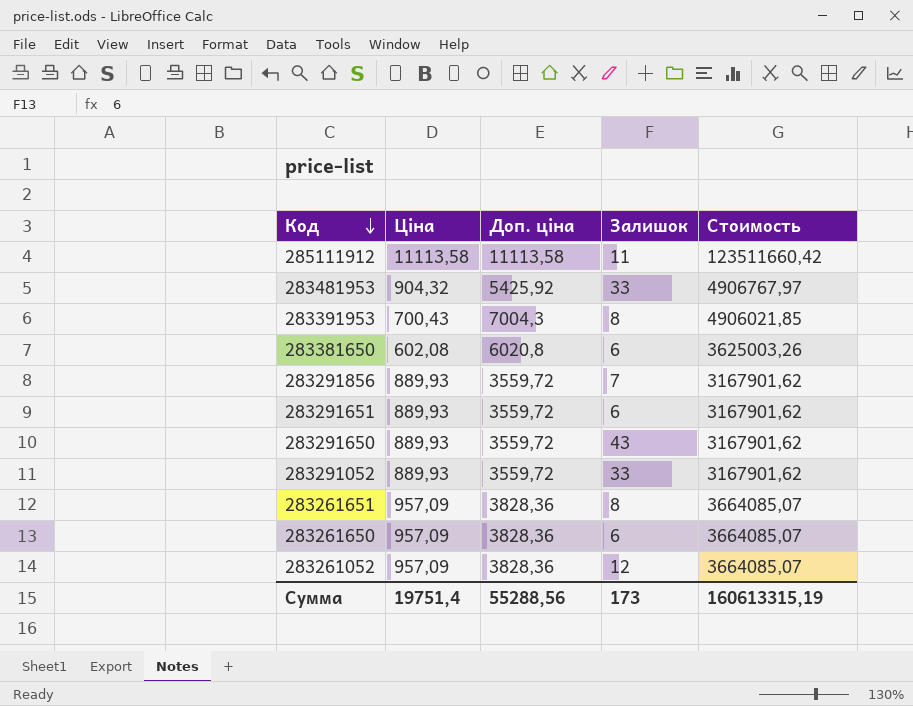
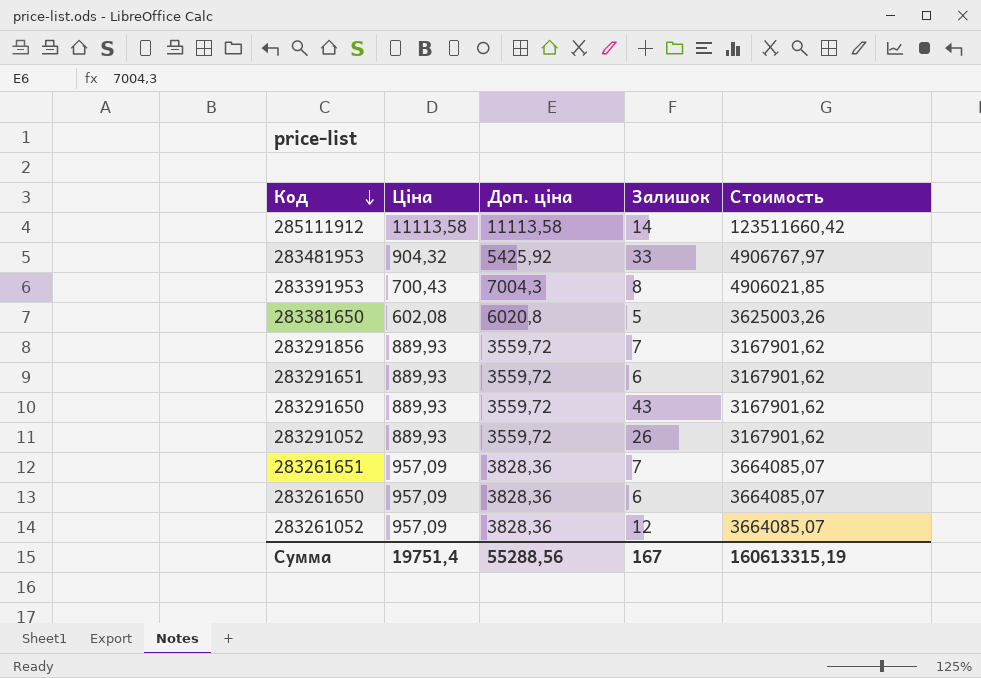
285111912 | Залишок: 11 -> 14
283381650 | Залишок: 6 -> 5
283291052 | Залишок: 33 -> 26
283261651 | Залишок: 8 -> 7
Сумма | Залишок: 173 -> 167

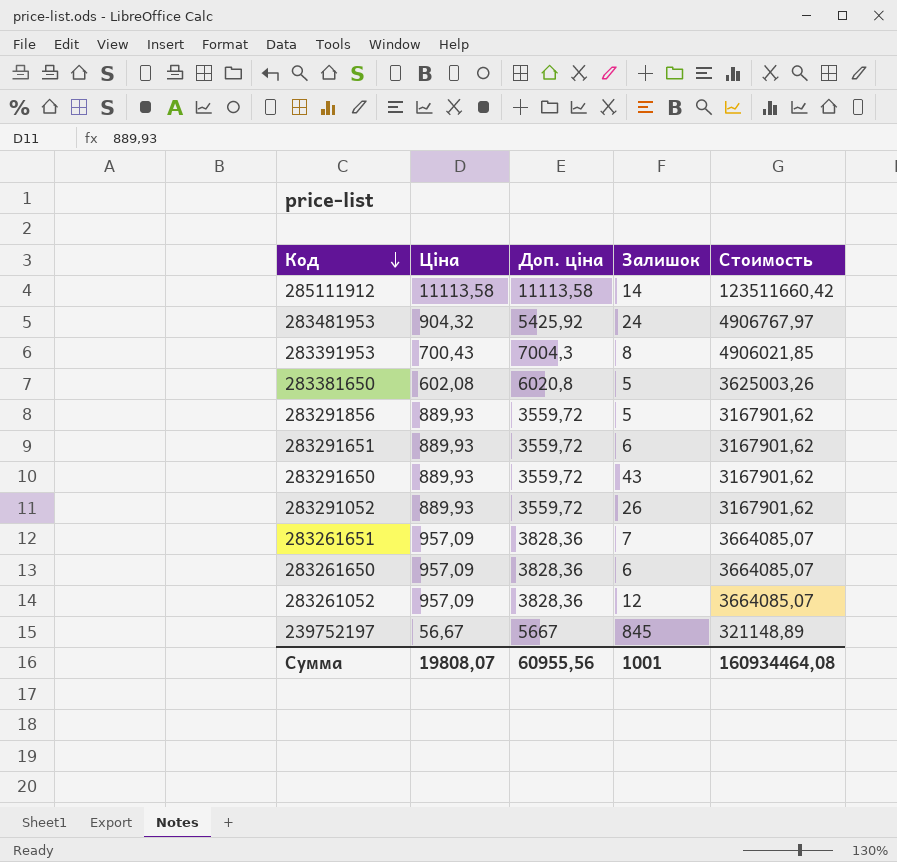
283481953 | Залишок: 33 -> 24
283291856 | Залишок: 7 -> 5
row 239752197: none -> 56,67 | 5667 | 845 | 321148,89
Сумма | Ціна: 19751,4 -> 19808,07
Сумма | Доп. ціна: 55288,56 -> 60955,56
Сумма | Залишок: 167 -> 1001
Сумма | Стоимость: 160613315,19 -> 160934464,08

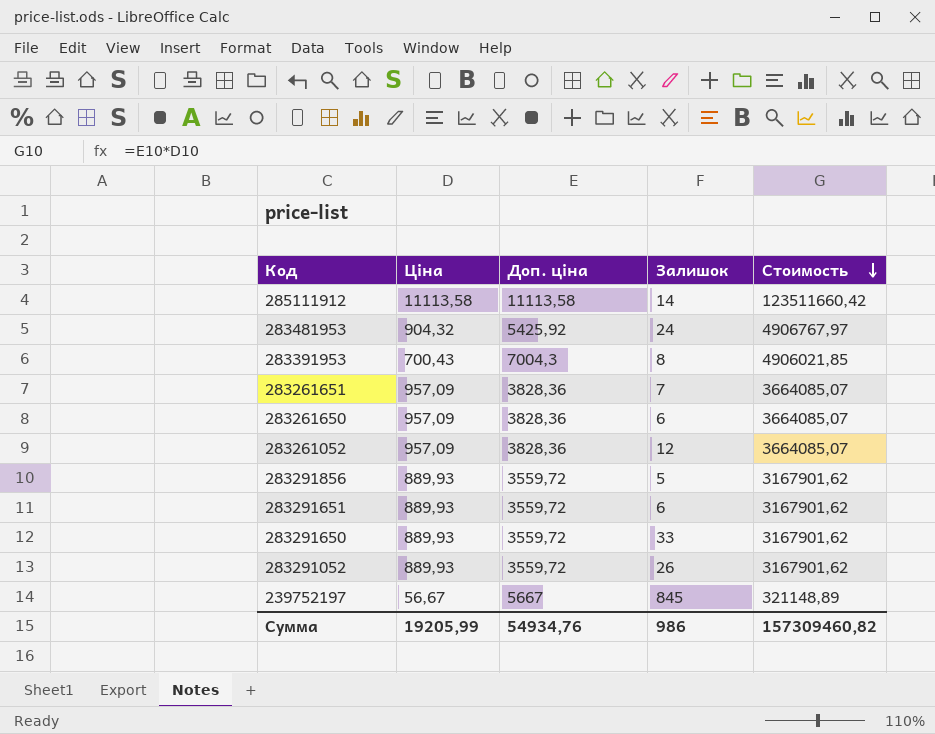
row order: Код descending -> Стоимость descending
row 283381650: 602,08 | 6020,8 | 5 | 3625003,26 -> none
283291650 | Залишок: 43 -> 33
Сумма | Ціна: 19808,07 -> 19205,99
Сумма | Доп. ціна: 60955,56 -> 54934,76
Сумма | Залишок: 1001 -> 986
Сумма | Стоимость: 160934464,08 -> 157309460,82

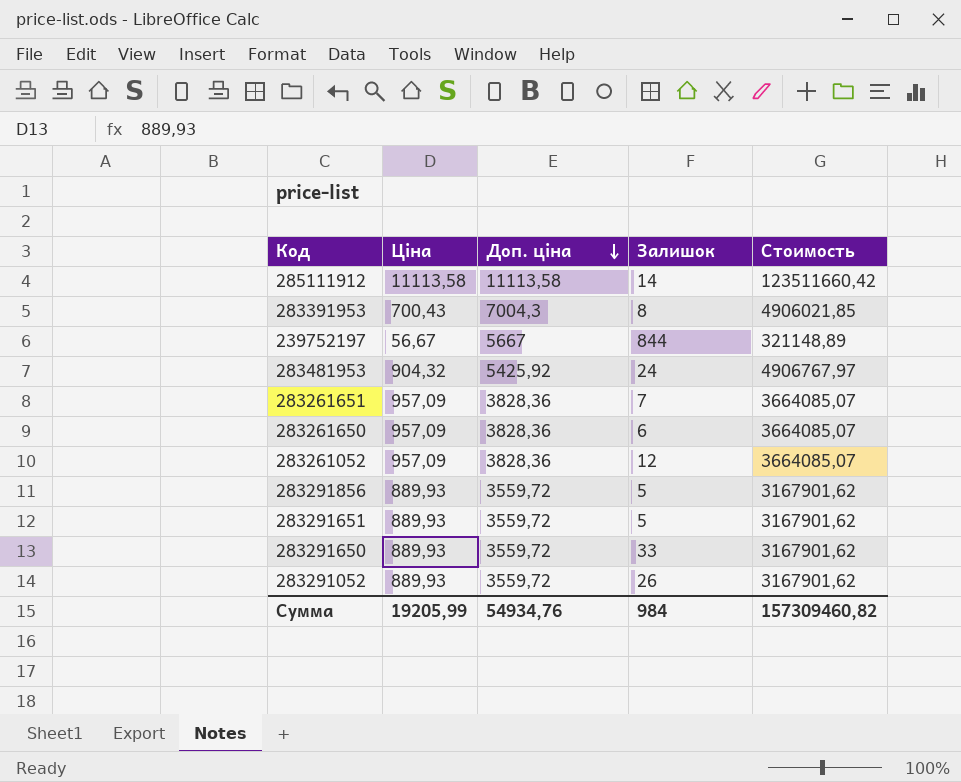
row order: Стоимость descending -> Доп. ціна descending
239752197 | Залишок: 845 -> 844
283291651 | Залишок: 6 -> 5
Сумма | Залишок: 986 -> 984

